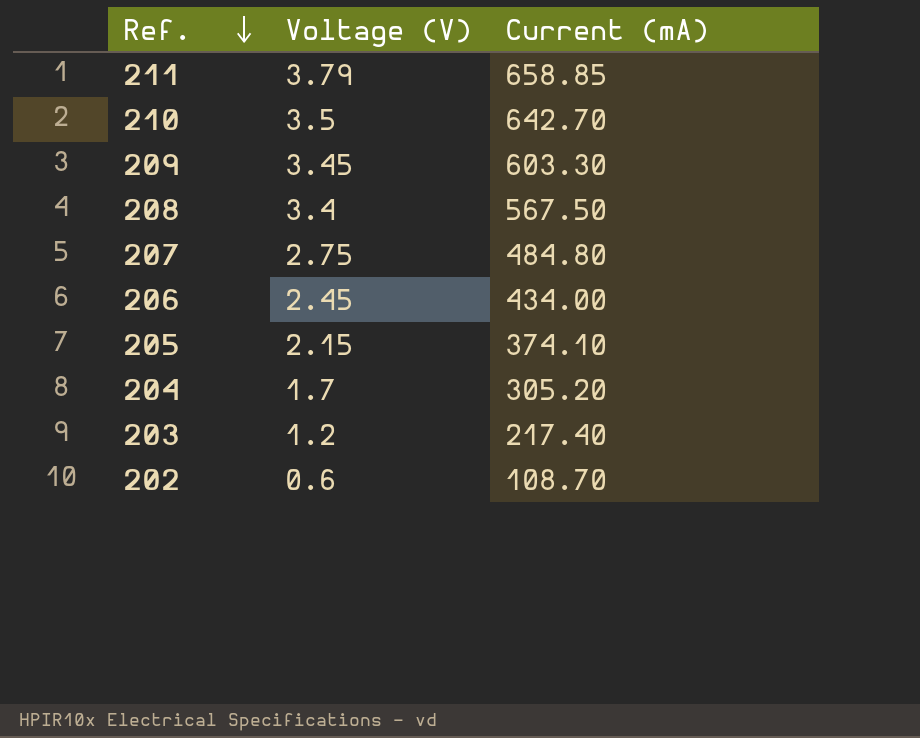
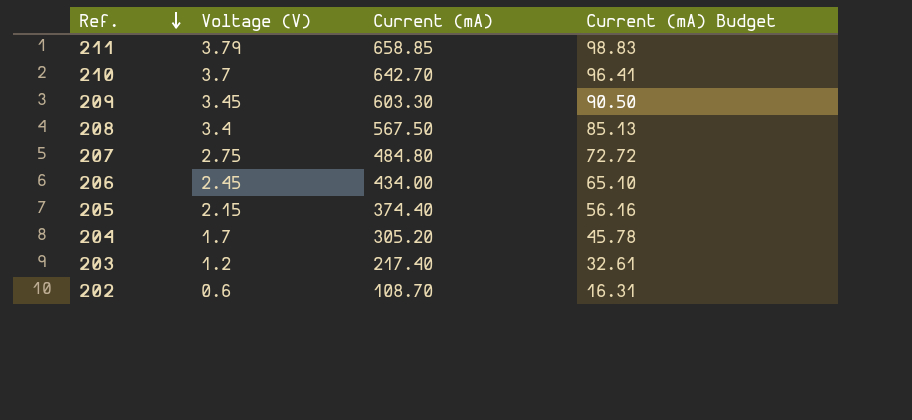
column Current (mA) Budget | formula: none -> [Current (mA)] * 0.15
210 | Voltage (V): 3.5 -> 3.7
205 | Current (mA): 374.10 -> 374.40

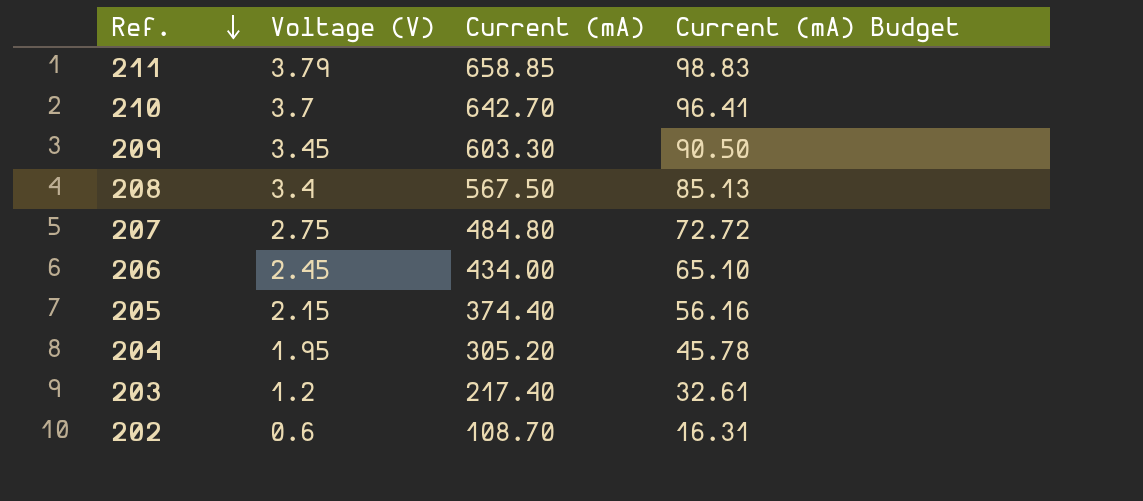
204 | Voltage (V): 1.7 -> 1.95

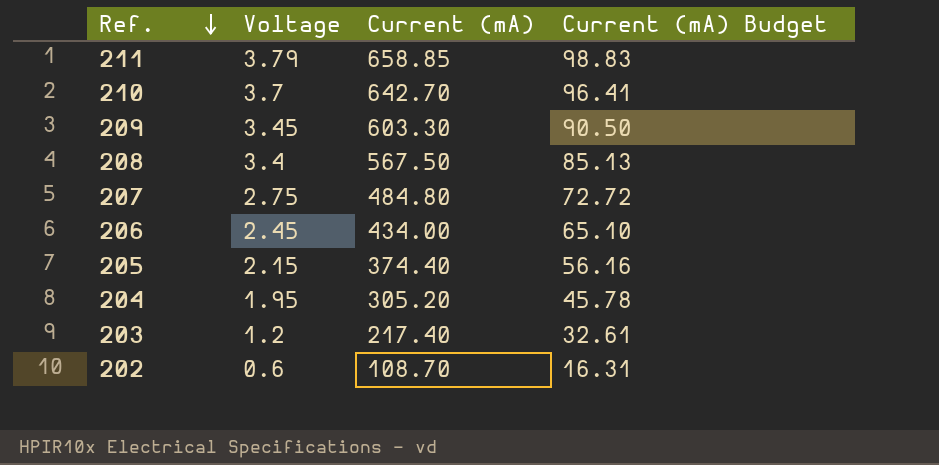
column name: Voltage (V) -> Voltage

